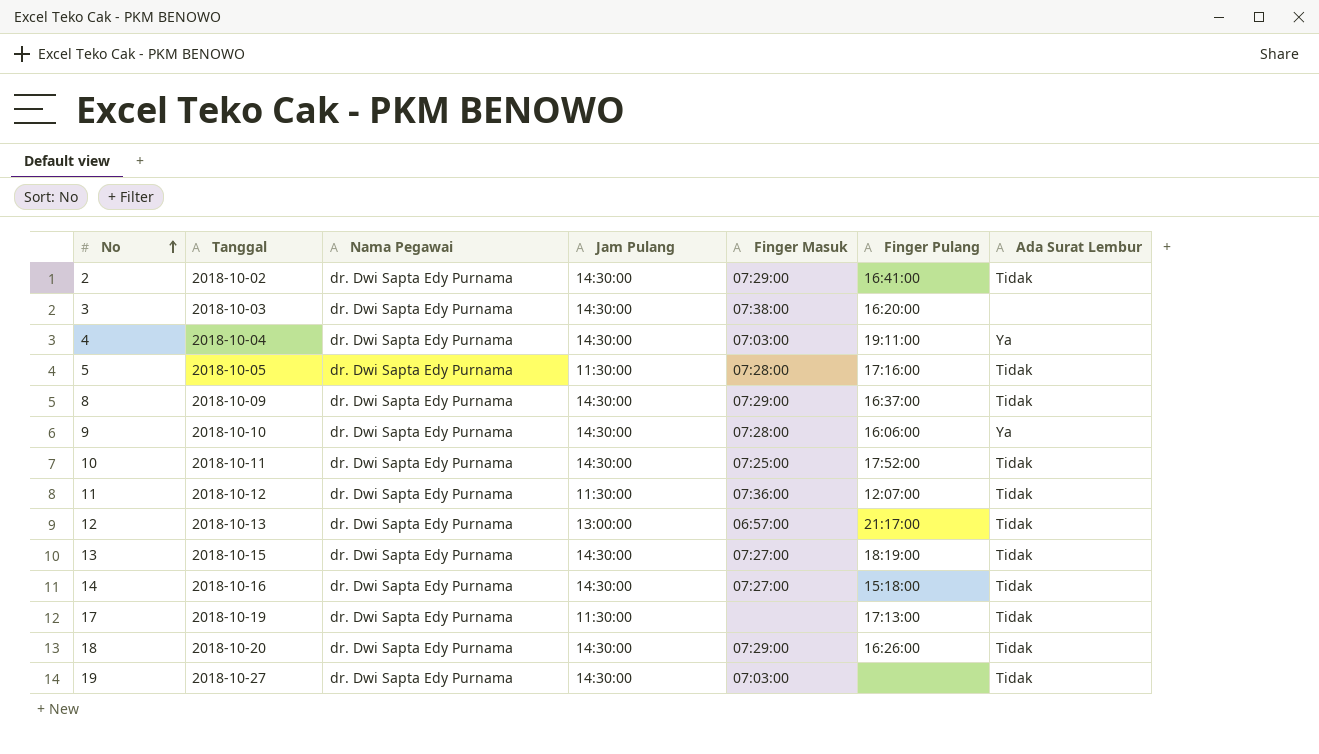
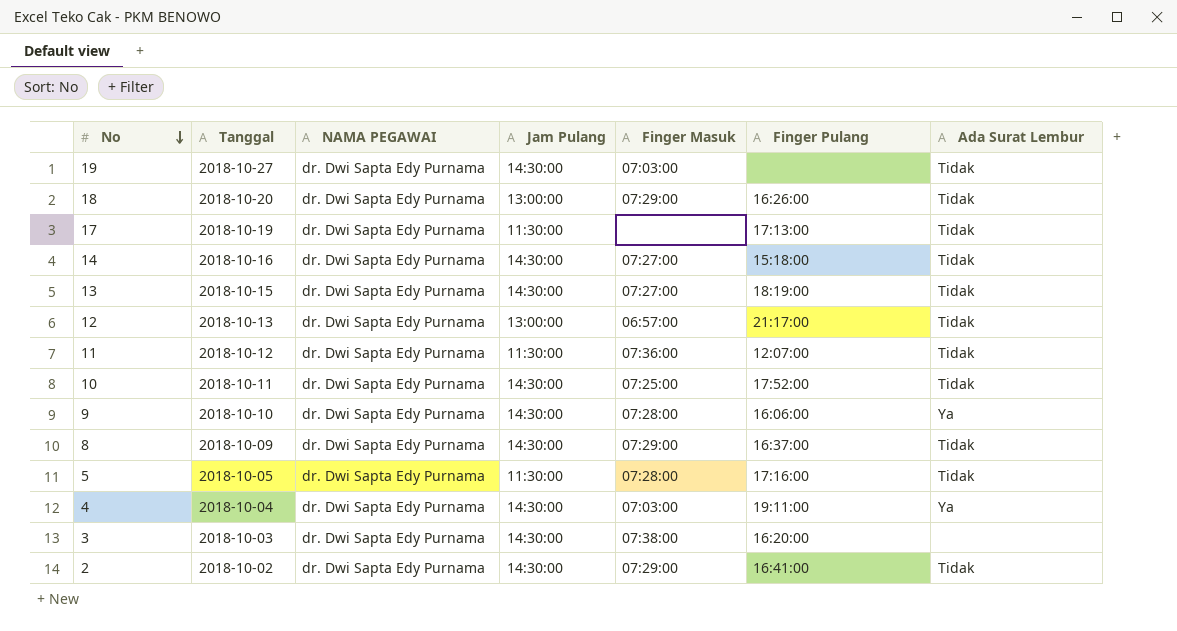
row order: No ascending -> No descending
column name: Nama Pegawai -> NAMA PEGAWAI
18 | Jam Pulang: 14:30:00 -> 13:00:00

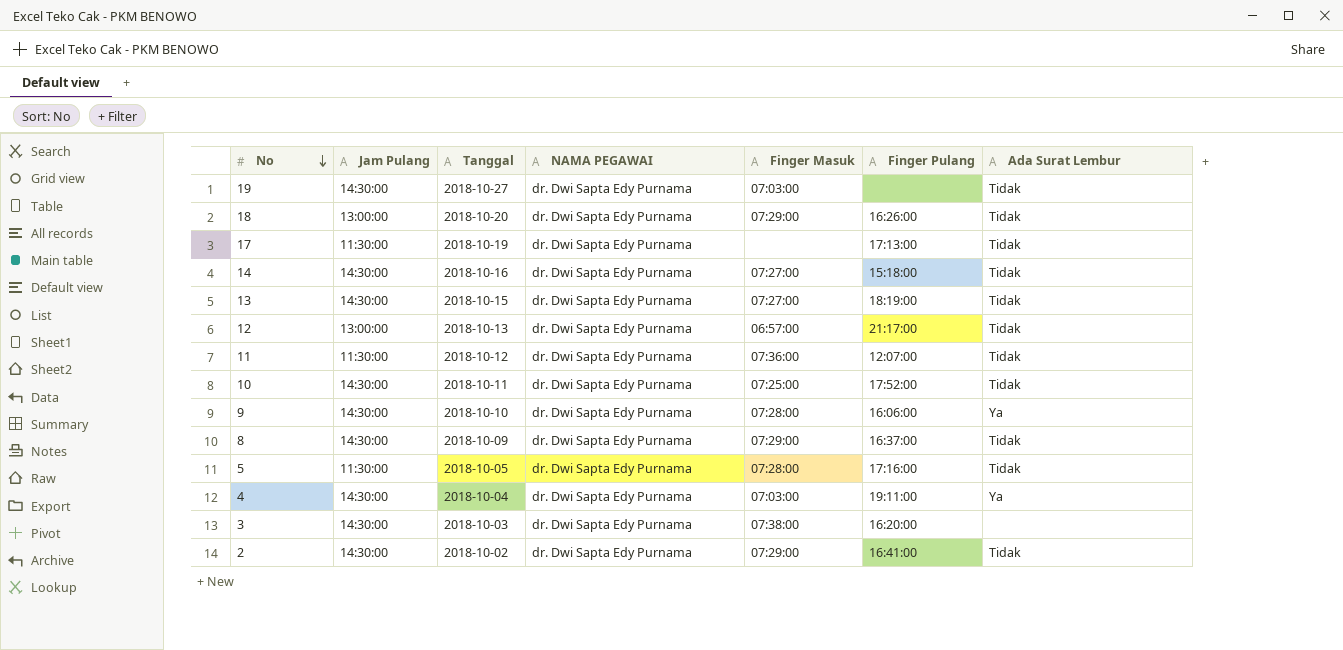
column Jam Pulang | position: 4 -> 2

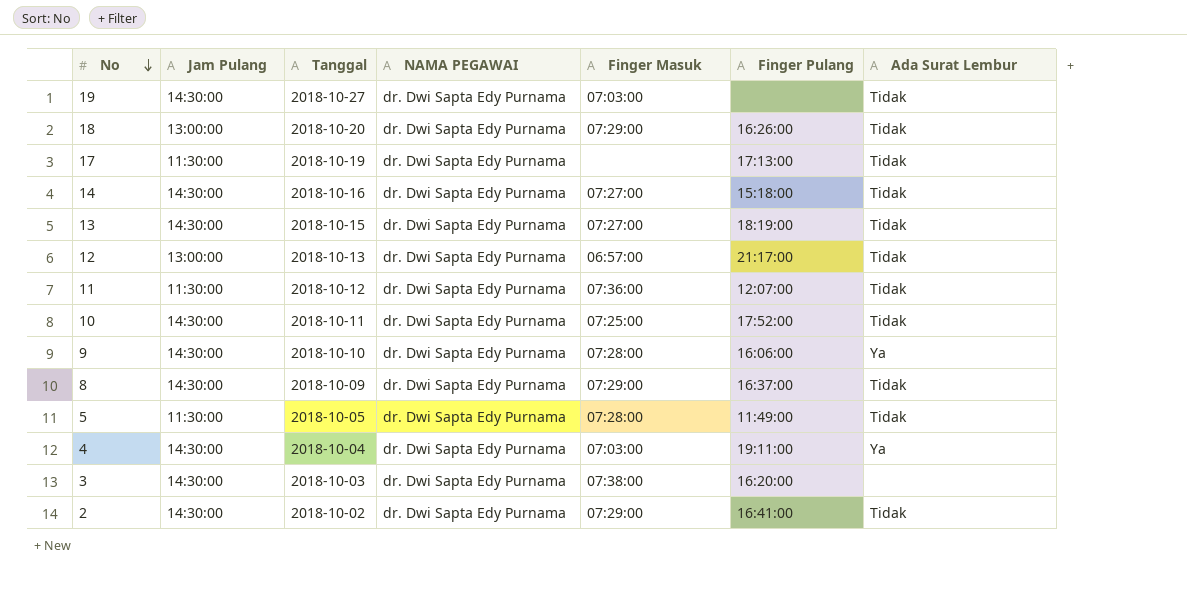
5 | Finger Pulang: 17:16:00 -> 11:49:00

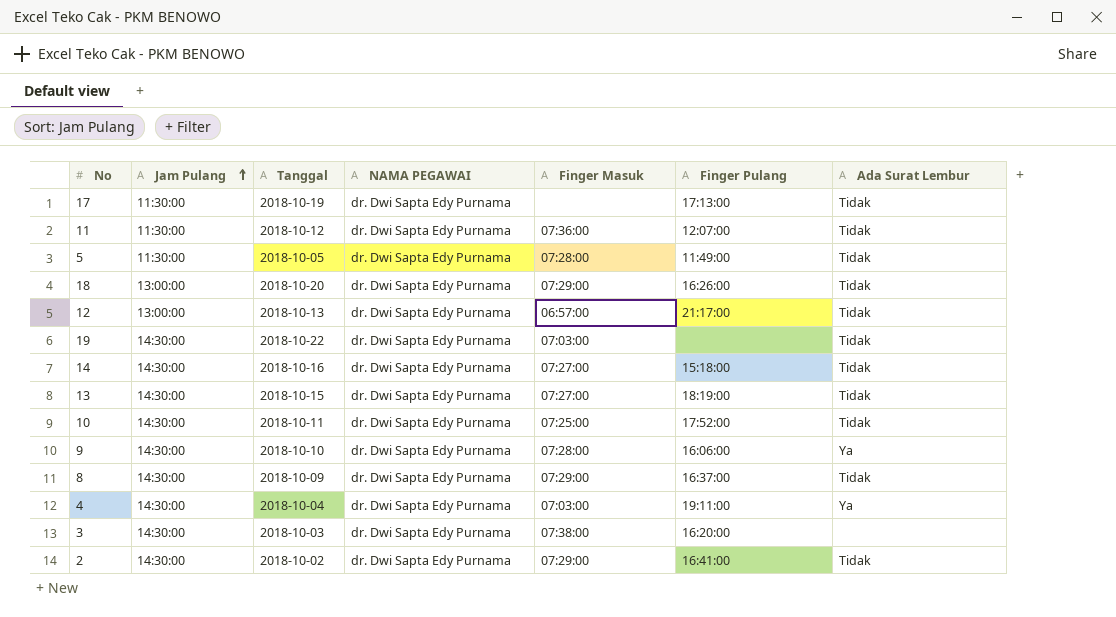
row order: No descending -> Jam Pulang ascending
19 | Tanggal: 2018-10-27 -> 2018-10-22

